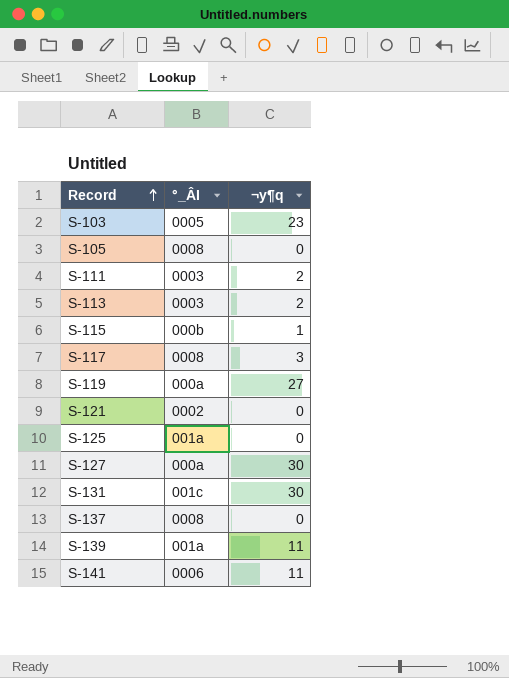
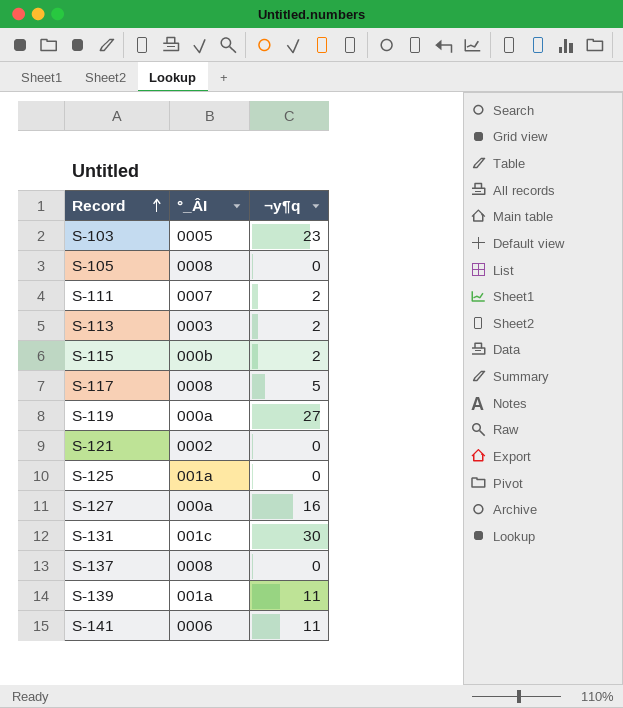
S-111 | °_ÂI: 0003 -> 0007
S-115 | ¬y¶q: 1 -> 2
S-117 | ¬y¶q: 3 -> 5
S-127 | ¬y¶q: 30 -> 16

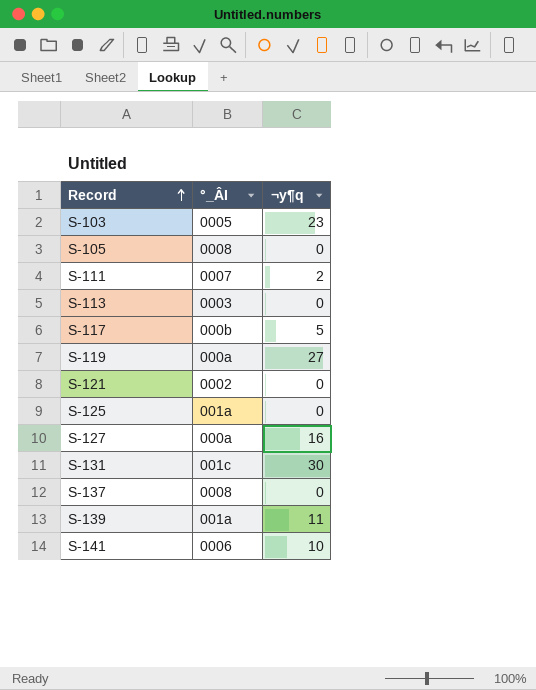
row S-115: 000b | 2 -> none
S-113 | ¬y¶q: 2 -> 0
S-117 | °_ÂI: 0008 -> 000b
S-141 | ¬y¶q: 11 -> 10

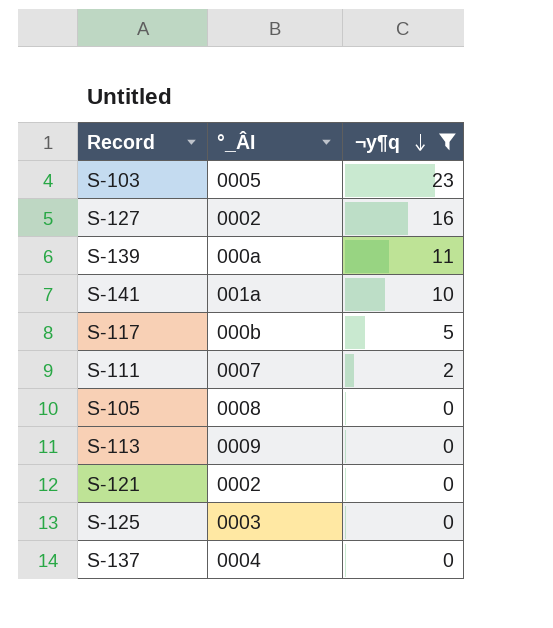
filter: none -> ¬y¶q <= 23
row order: Record ascending -> ¬y¶q descending
S-127 | °_ÂI: 000a -> 0002
S-139 | °_ÂI: 001a -> 000a
S-141 | °_ÂI: 0006 -> 001a
S-113 | °_ÂI: 0003 -> 0009
S-125 | °_ÂI: 001a -> 0003
S-137 | °_ÂI: 0008 -> 0004

